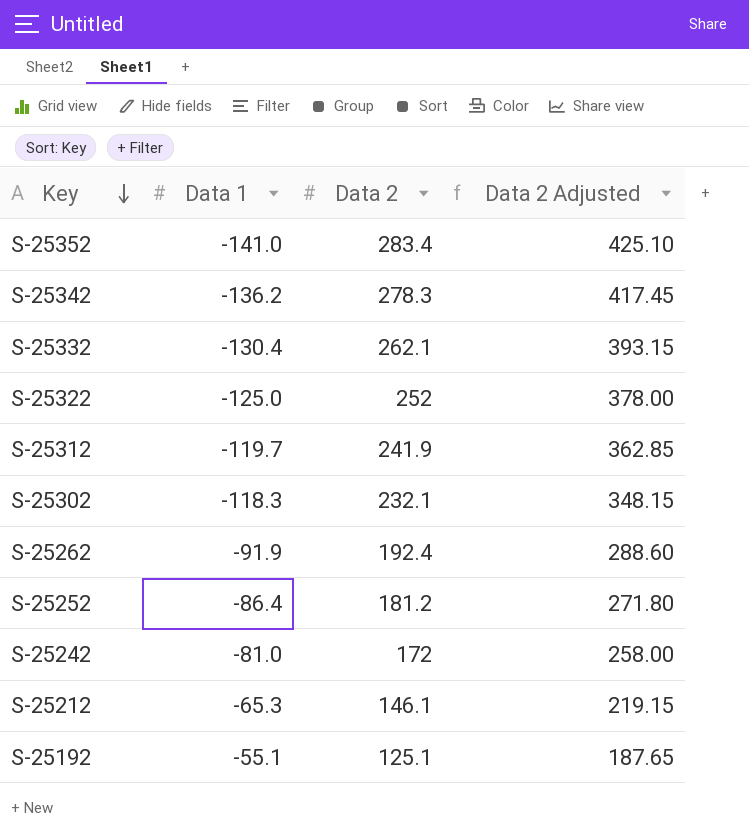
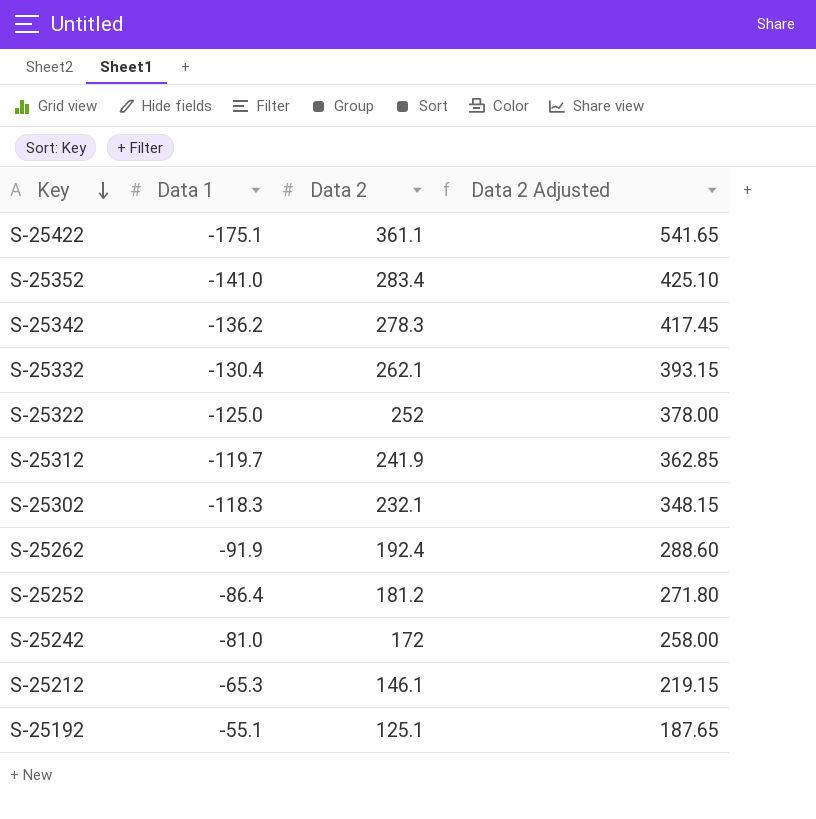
row S-25422: none -> -175.1 | 361.1 | 541.65

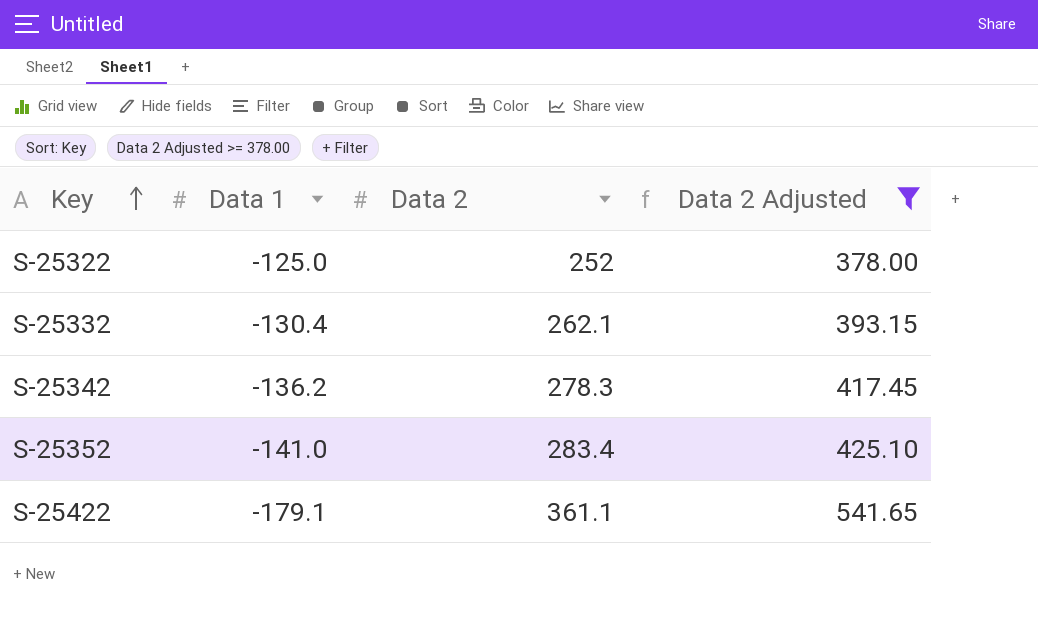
filter: none -> Data 2 Adjusted >= 378.00
row order: Key descending -> Key ascending
S-25422 | Data 1: -175.1 -> -179.1

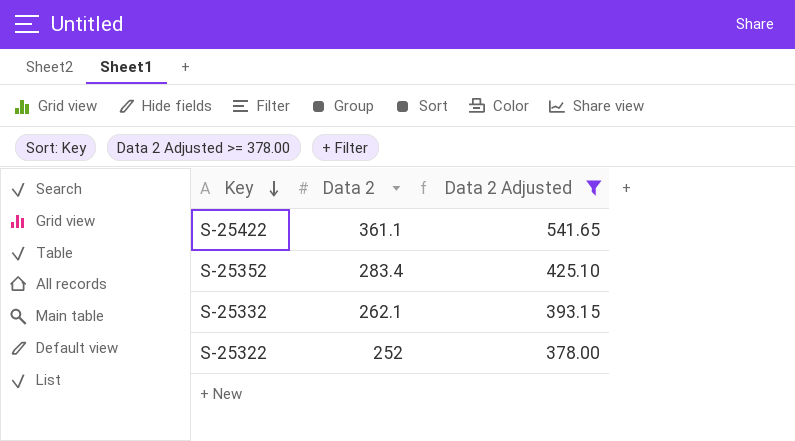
row order: Key ascending -> Key descending
column Data 1 | position: 2 -> none
row S-25342: -136.2 | 278.3 | 417.45 -> none

